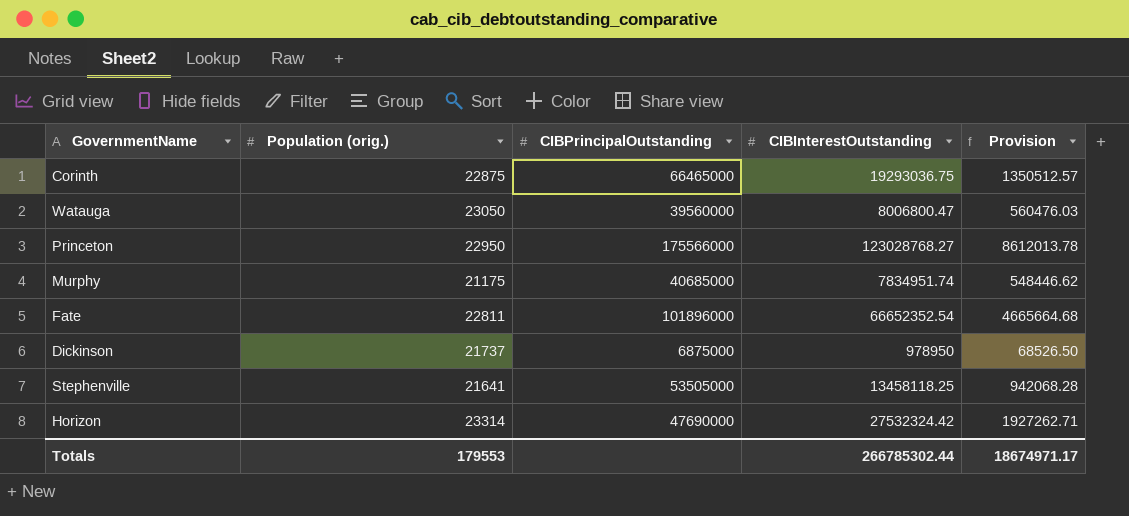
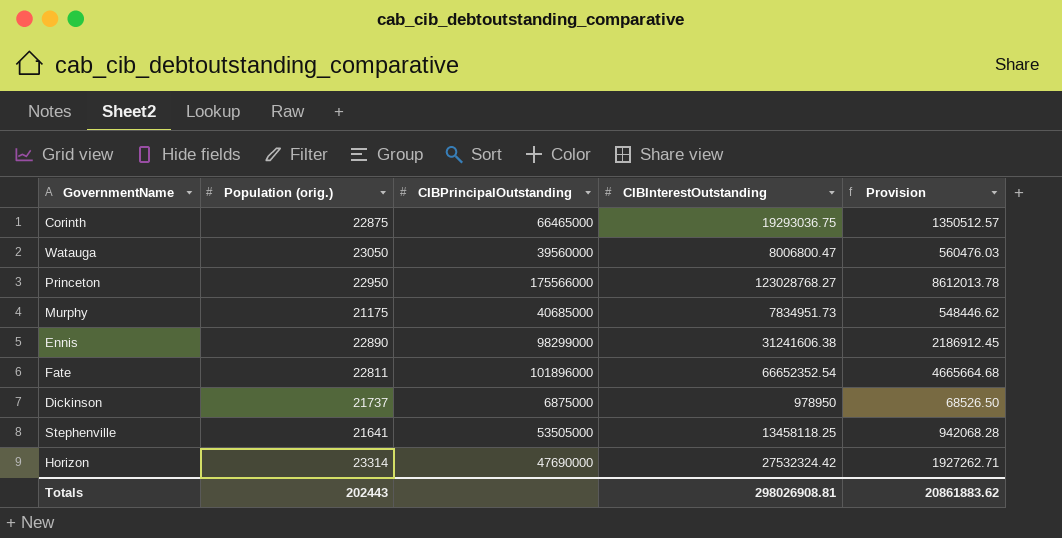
Murphy | CIBInterestOutstanding: 7834951.74 -> 7834951.73
row Ennis: none -> 22890 | 98299000 | 31241606.38 | 2186912.45
Totals | Population (orig.): 179553 -> 202443
Totals | CIBInterestOutstanding: 266785302.44 -> 298026908.81
Totals | Provision: 18674971.17 -> 20861883.62

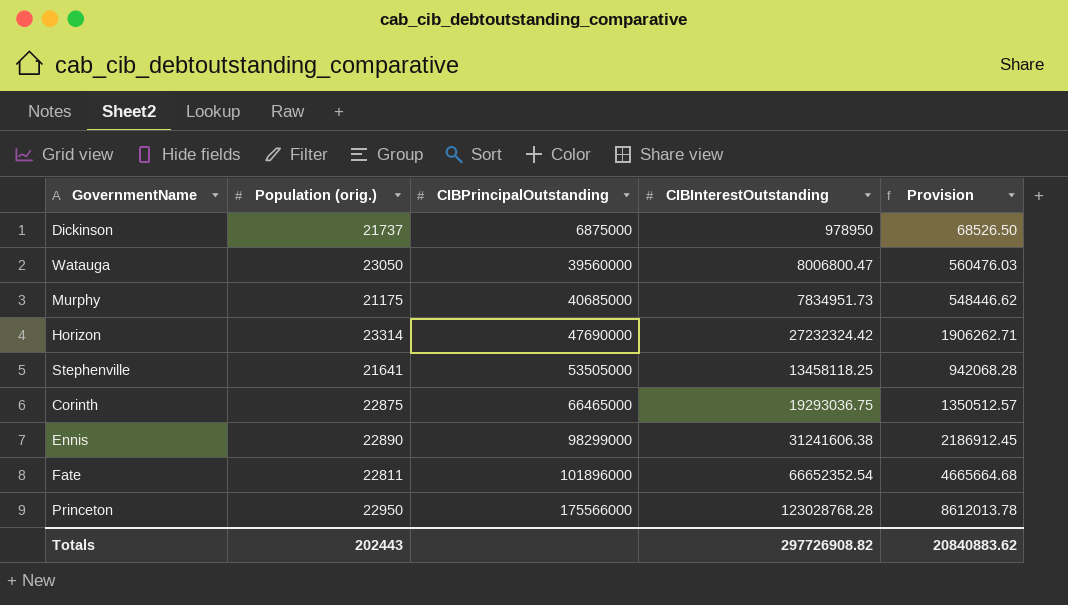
row order: none -> CIBPrincipalOutstanding ascending
Horizon | CIBInterestOutstanding: 27532324.42 -> 27232324.42
Horizon | Provision: 1927262.71 -> 1906262.71
Princeton | CIBInterestOutstanding: 123028768.27 -> 123028768.28
Totals | CIBInterestOutstanding: 298026908.81 -> 297726908.82
Totals | Provision: 20861883.62 -> 20840883.62

